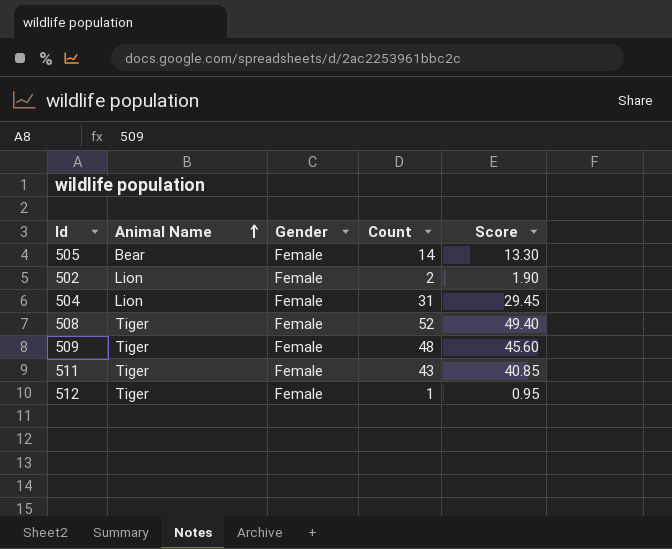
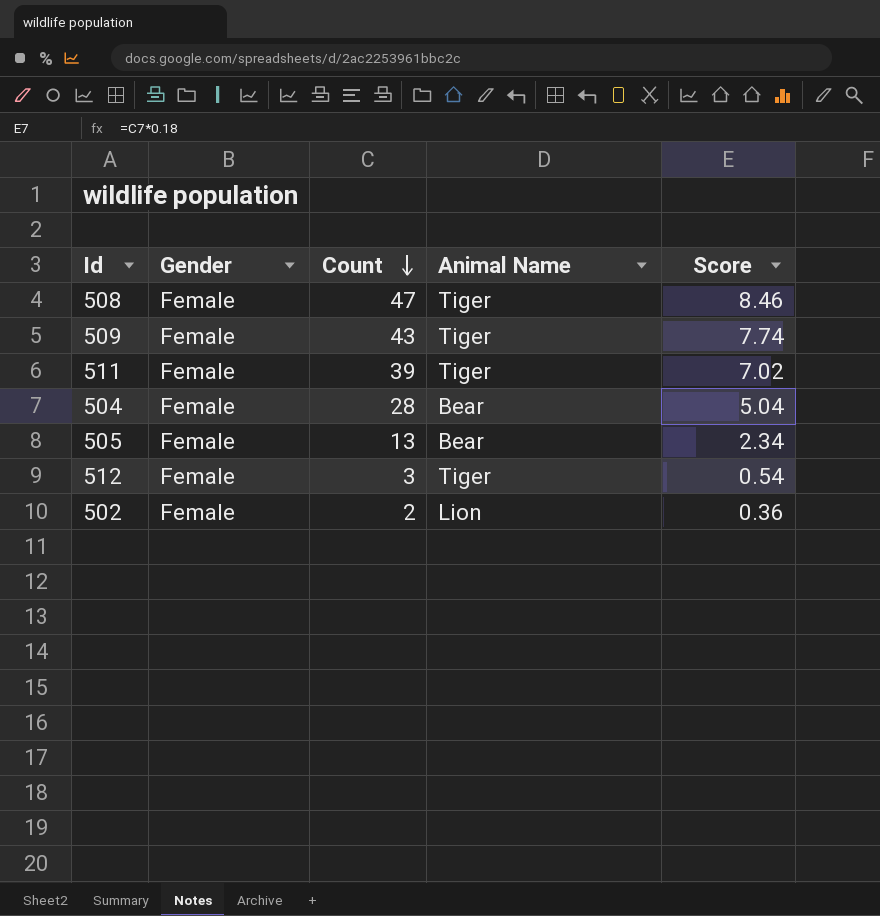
row order: Animal Name ascending -> Count descending
column Animal Name | position: 2 -> 4
column Score | formula: [Count] * 0.95 -> [Count] * 0.18
508 | Count: 52 -> 47
509 | Count: 48 -> 43
511 | Count: 43 -> 39
504 | Count: 31 -> 28
504 | Animal Name: Lion -> Bear
505 | Count: 14 -> 13
512 | Count: 1 -> 3

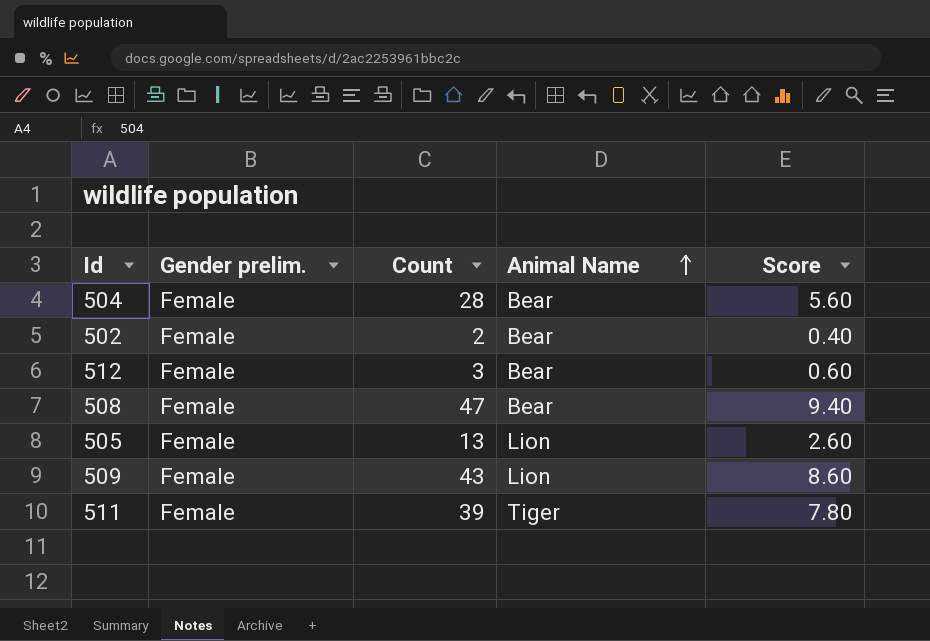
row order: Count descending -> Animal Name ascending
column name: Gender -> Gender prelim.
column Score | formula: [Count] * 0.18 -> [Count] * 0.2
502 | Animal Name: Lion -> Bear
512 | Animal Name: Tiger -> Bear
508 | Animal Name: Tiger -> Bear
505 | Animal Name: Bear -> Lion
509 | Animal Name: Tiger -> Lion

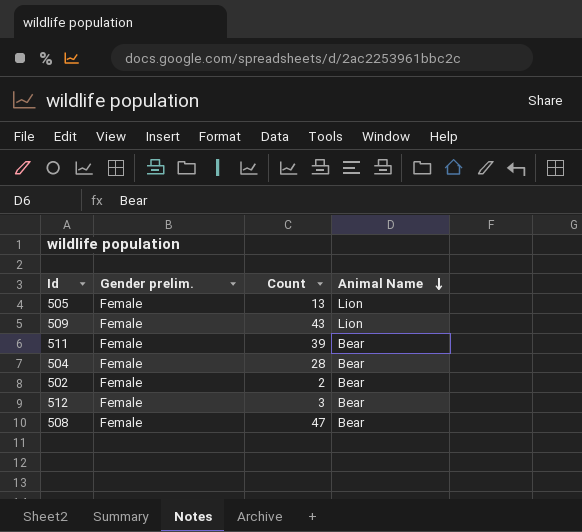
row order: Animal Name ascending -> Animal Name descending
column Score | formula: [Count] * 0.2 -> none
511 | Animal Name: Tiger -> Bear

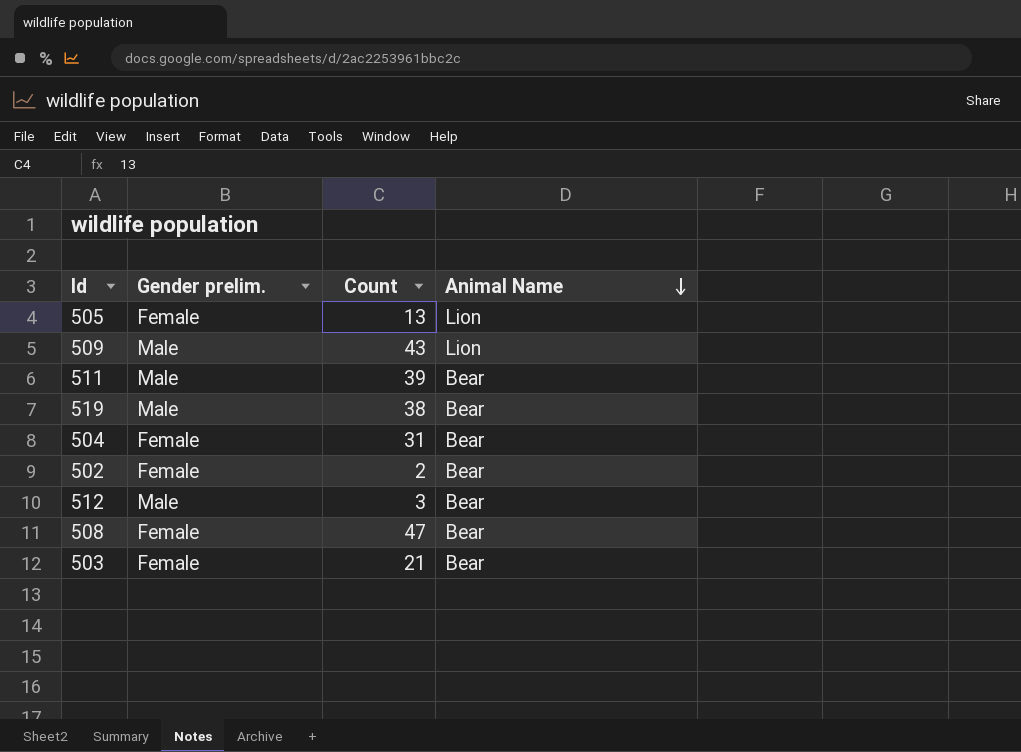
509 | Gender prelim.: Female -> Male
511 | Gender prelim.: Female -> Male
row 519: none -> Male | 38 | Bear
504 | Count: 28 -> 31
512 | Gender prelim.: Female -> Male
row 503: none -> Female | 21 | Bear

